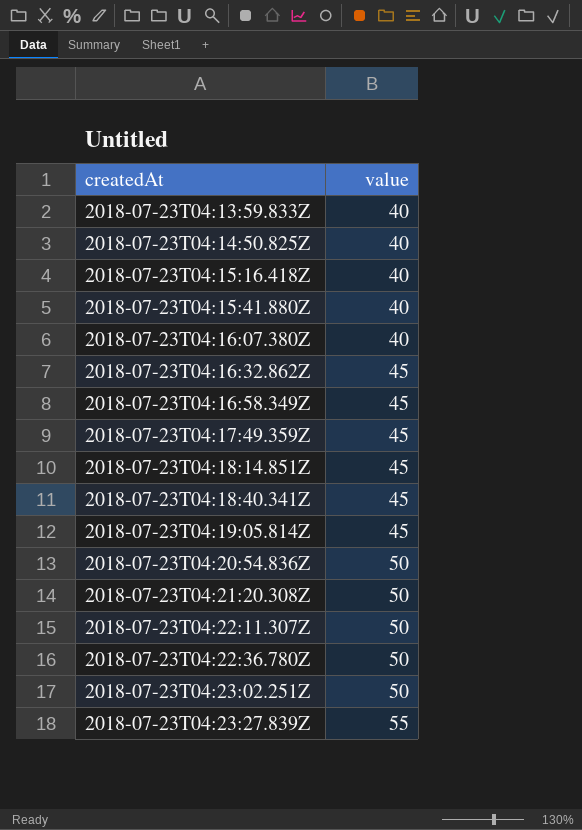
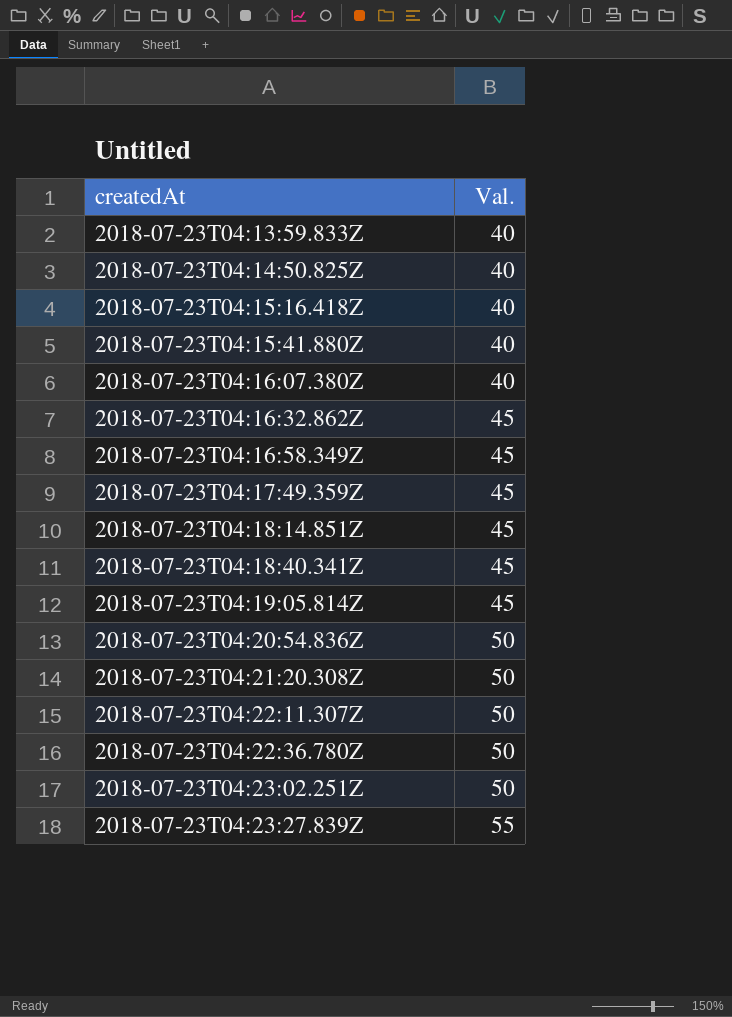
column name: value -> Val.

